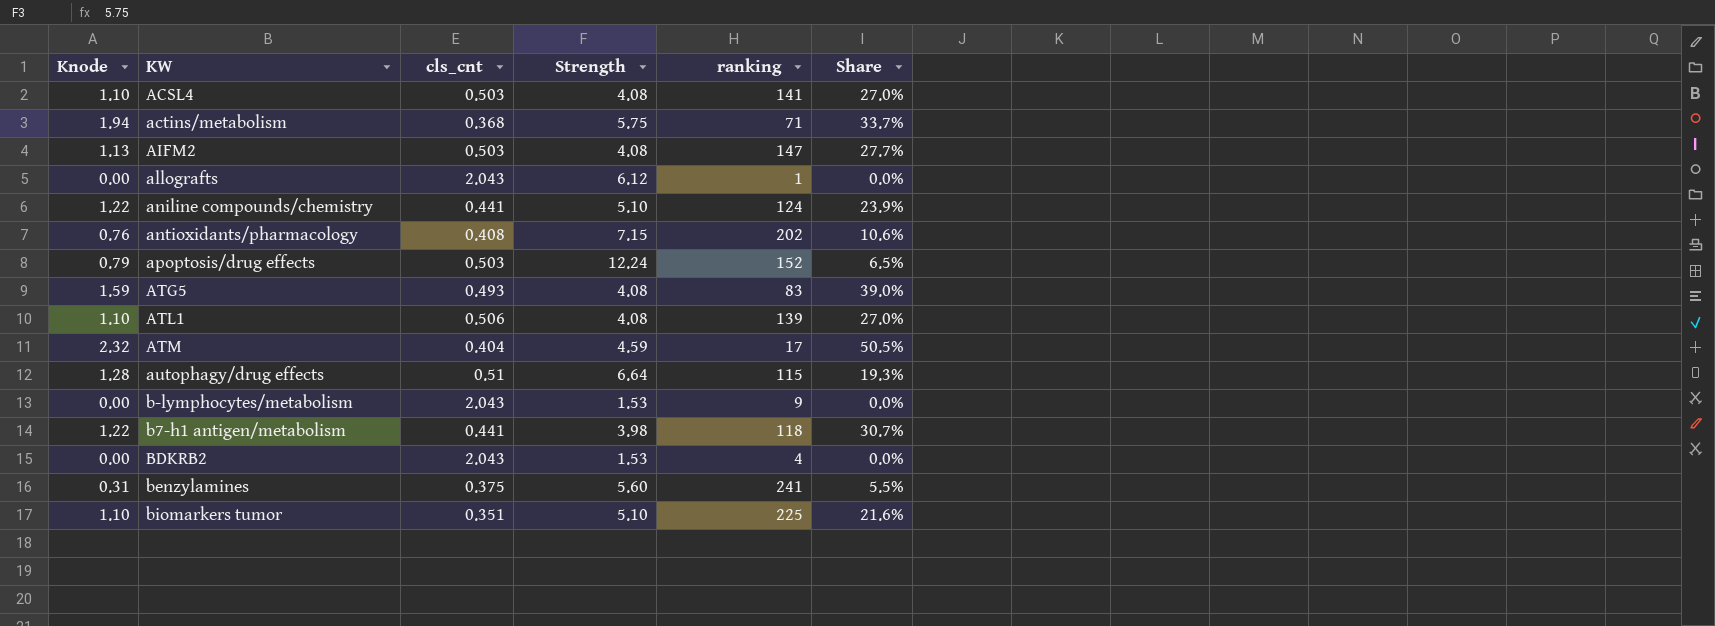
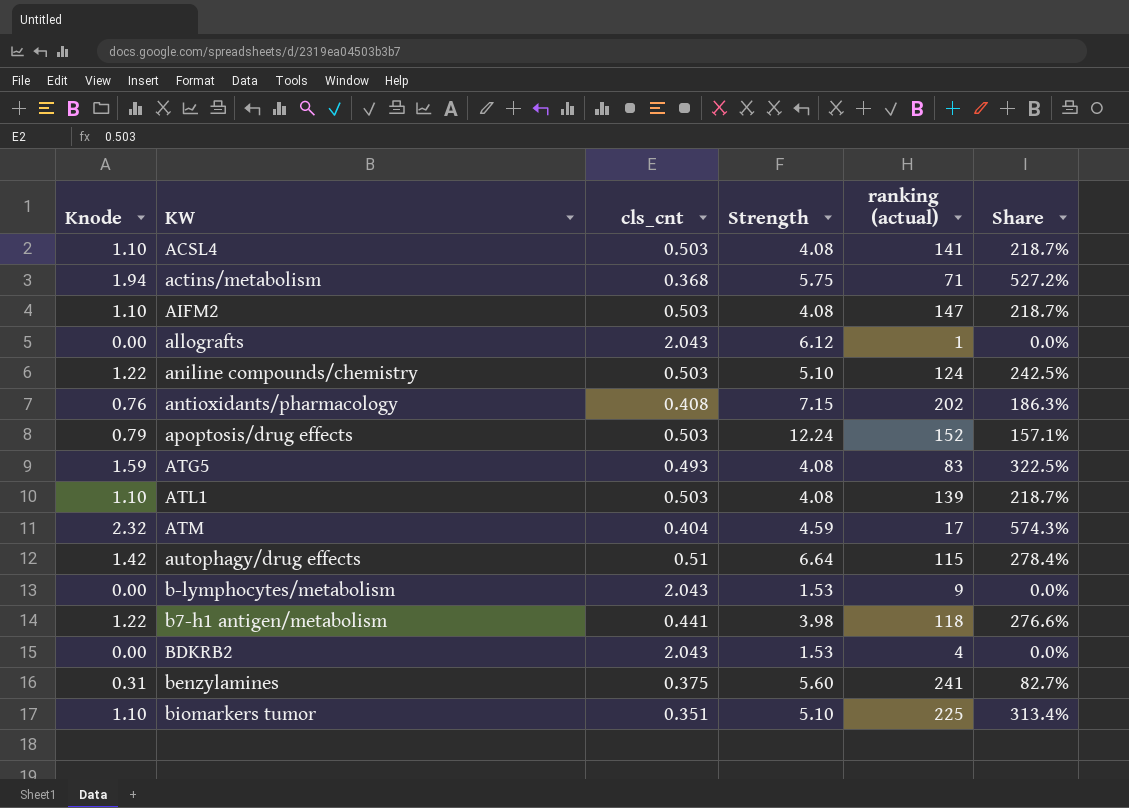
column name: ranking -> ranking (actual)
column Share | formula: [Knode] / [Strength] -> [Knode] / [cls_cnt]
AIFM2 | Knode: 1.13 -> 1.10
aniline compounds/chemistry | cls_cnt: 0.441 -> 0.503
ATL1 | cls_cnt: 0.506 -> 0.503
autophagy/drug effects | Knode: 1.28 -> 1.42

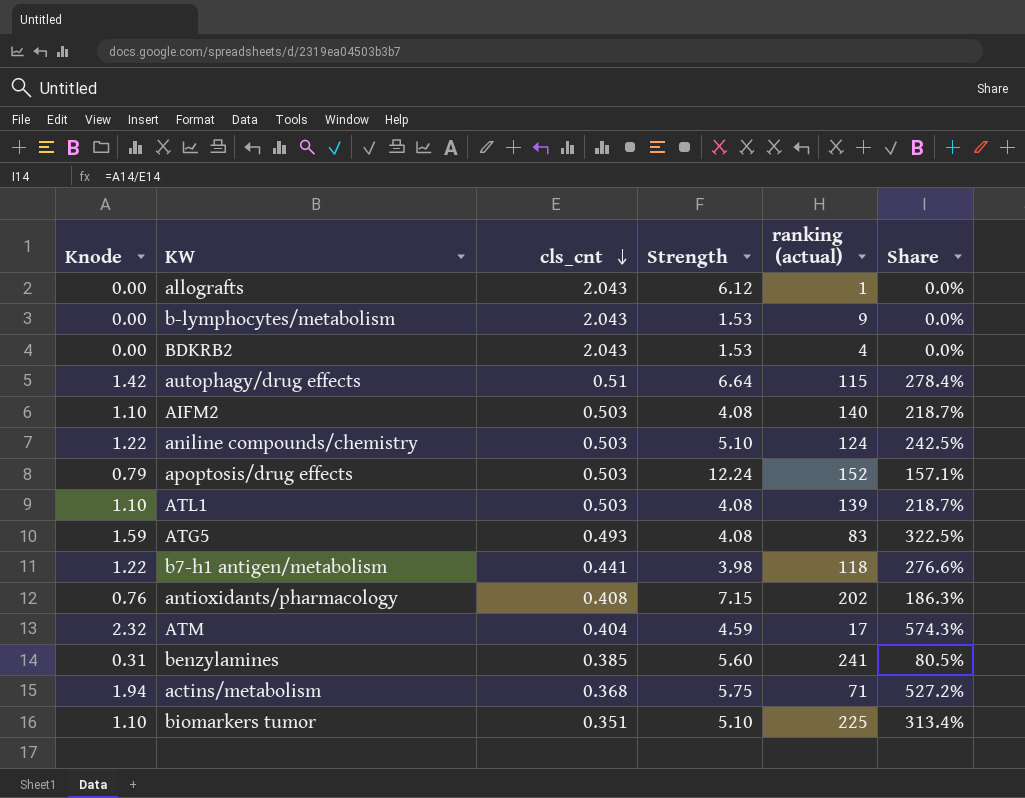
row order: none -> cls_cnt descending
row ACSL4: 1.10 | 0.503 | 4.08 | 141 | 218.7% -> none
AIFM2 | ranking (actual): 147 -> 140
benzylamines | cls_cnt: 0.375 -> 0.385
benzylamines | Share: 82.7% -> 80.5%

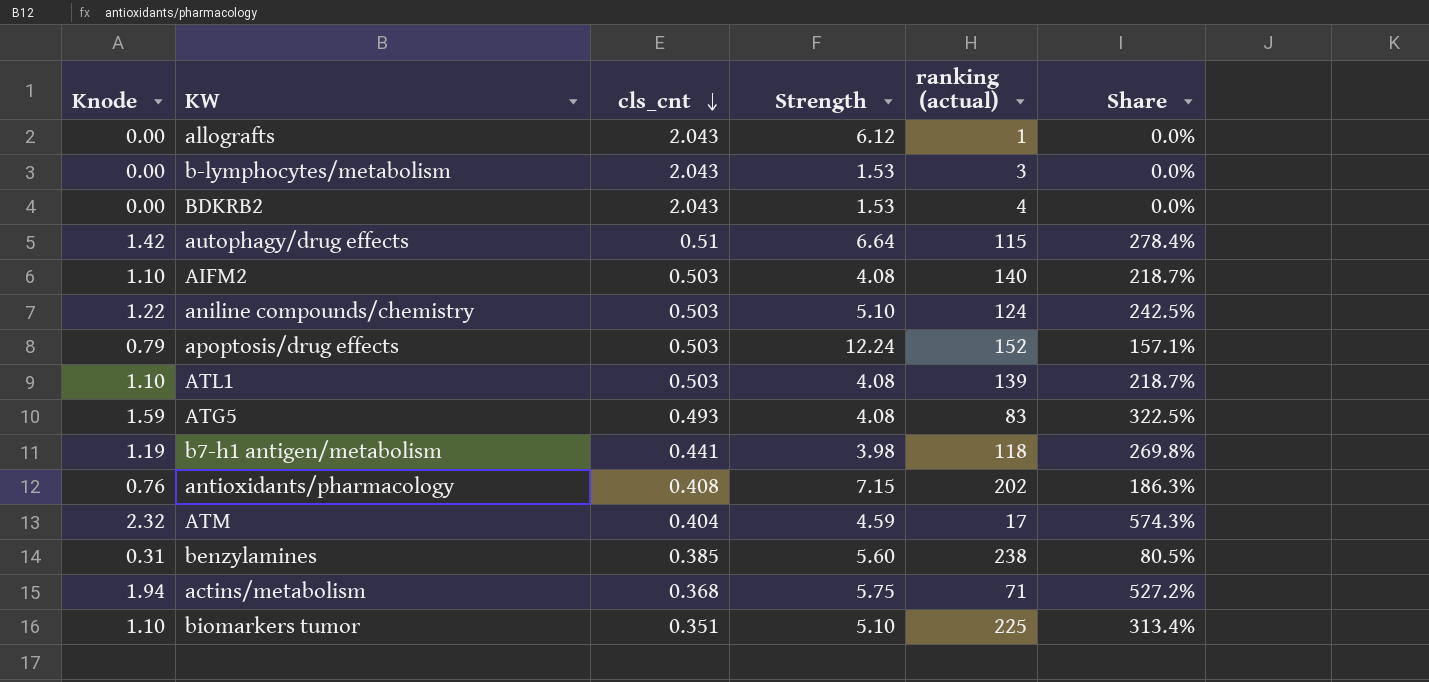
b-lymphocytes/metabolism | ranking (actual): 9 -> 3
b7-h1 antigen/metabolism | Knode: 1.22 -> 1.19
b7-h1 antigen/metabolism | Share: 276.6% -> 269.8%
benzylamines | ranking (actual): 241 -> 238

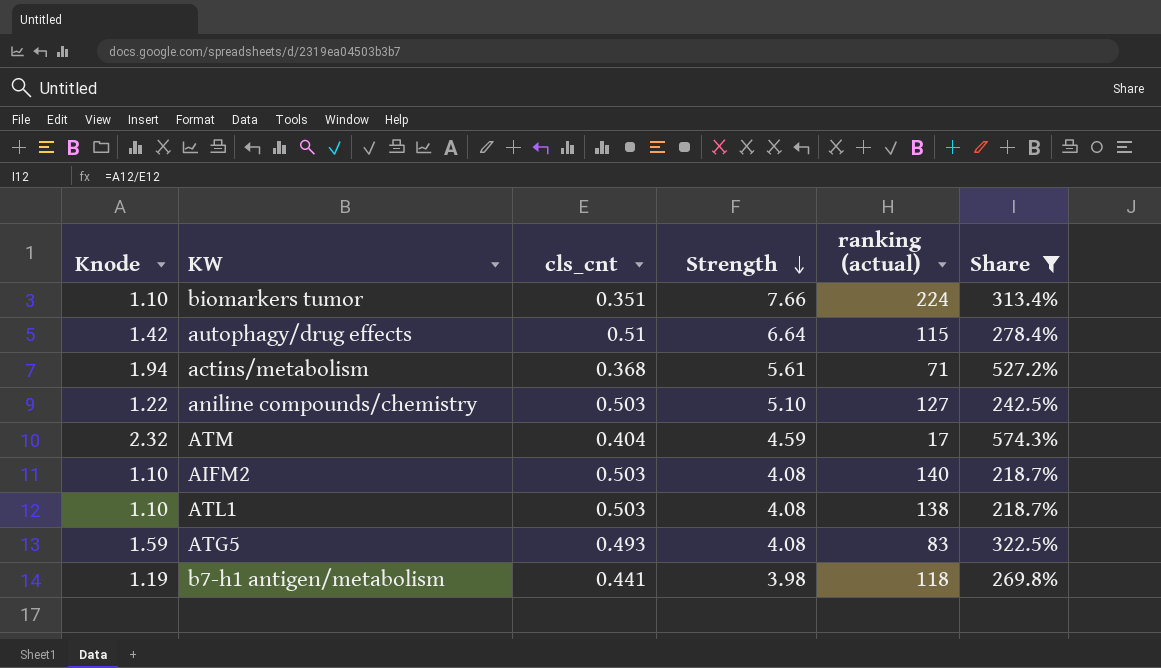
filter: none -> Share >= 218.7%
row order: cls_cnt descending -> Strength descending
biomarkers tumor | Strength: 5.10 -> 7.66
biomarkers tumor | ranking (actual): 225 -> 224
actins/metabolism | Strength: 5.75 -> 5.61
aniline compounds/chemistry | ranking (actual): 124 -> 127
ATL1 | ranking (actual): 139 -> 138

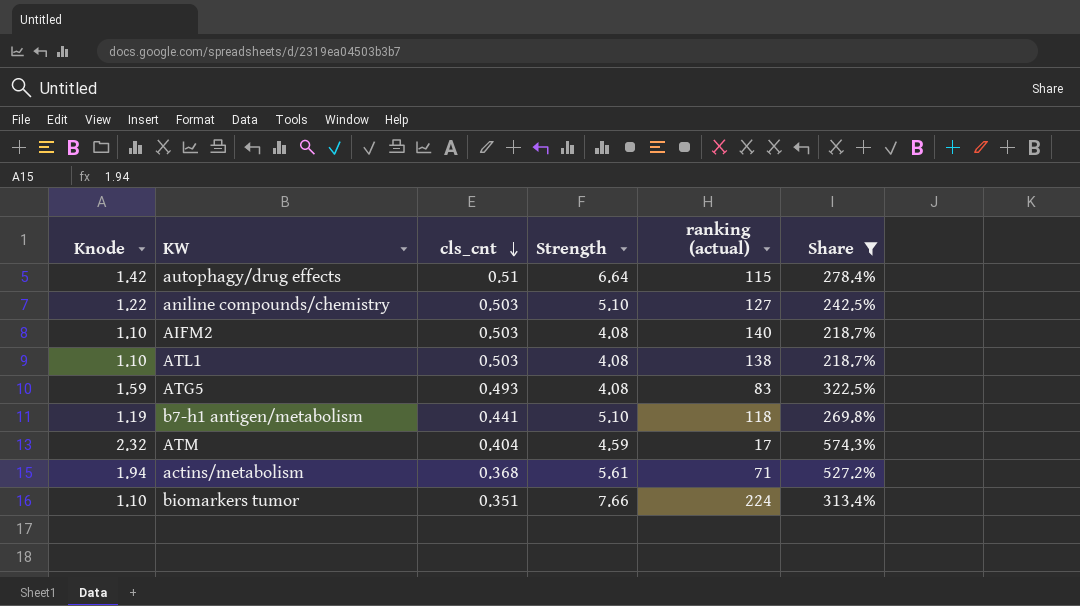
row order: Strength descending -> cls_cnt descending
b7-h1 antigen/metabolism | Strength: 3.98 -> 5.10

